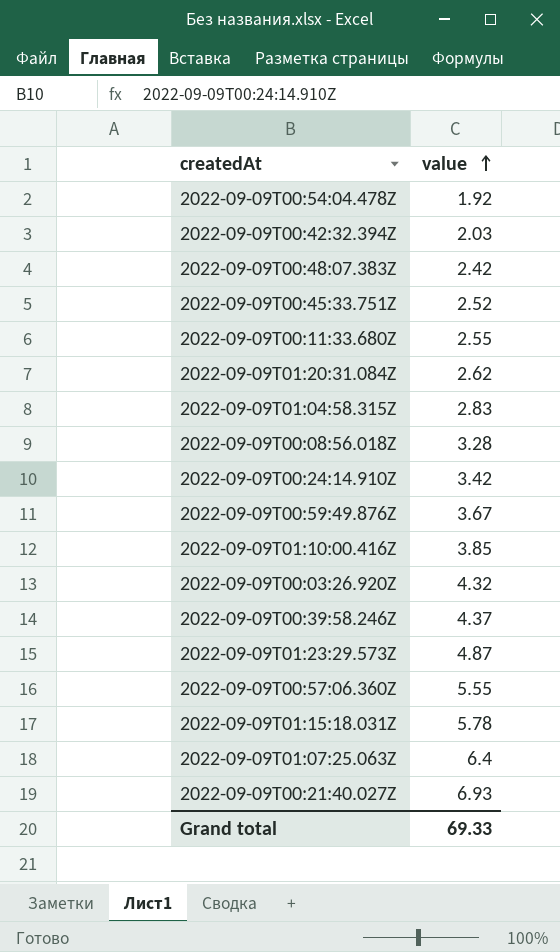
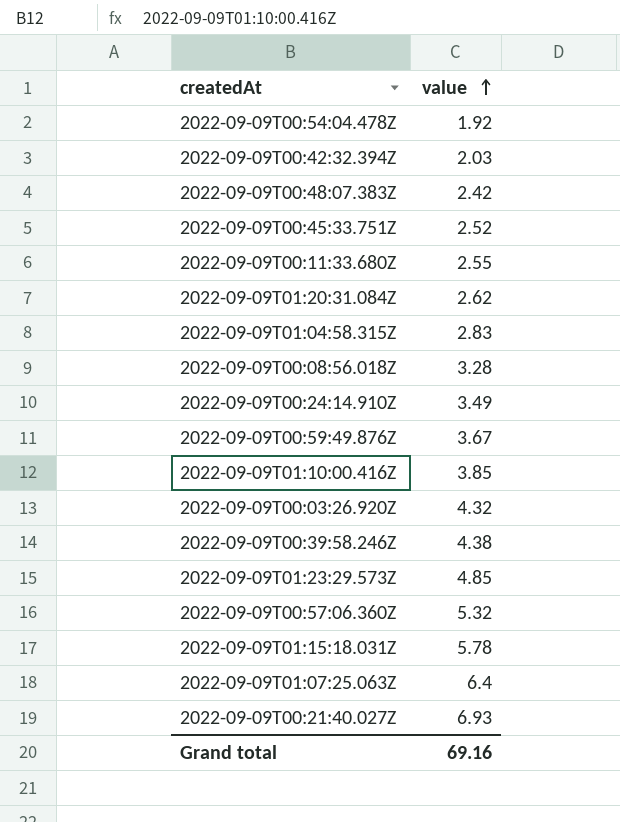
2022-09-09T00:24:14.910Z | value: 3.42 -> 3.49
2022-09-09T00:39:58.246Z | value: 4.37 -> 4.38
2022-09-09T01:23:29.573Z | value: 4.87 -> 4.85
2022-09-09T00:57:06.360Z | value: 5.55 -> 5.32
Grand total | value: 69.33 -> 69.16

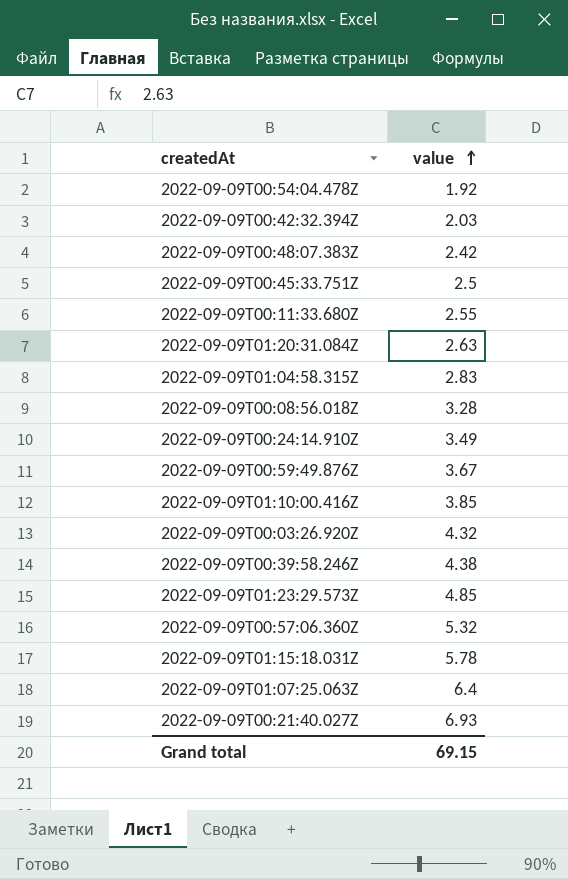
2022-09-09T00:45:33.751Z | value: 2.52 -> 2.5
2022-09-09T01:20:31.084Z | value: 2.62 -> 2.63
Grand total | value: 69.16 -> 69.15

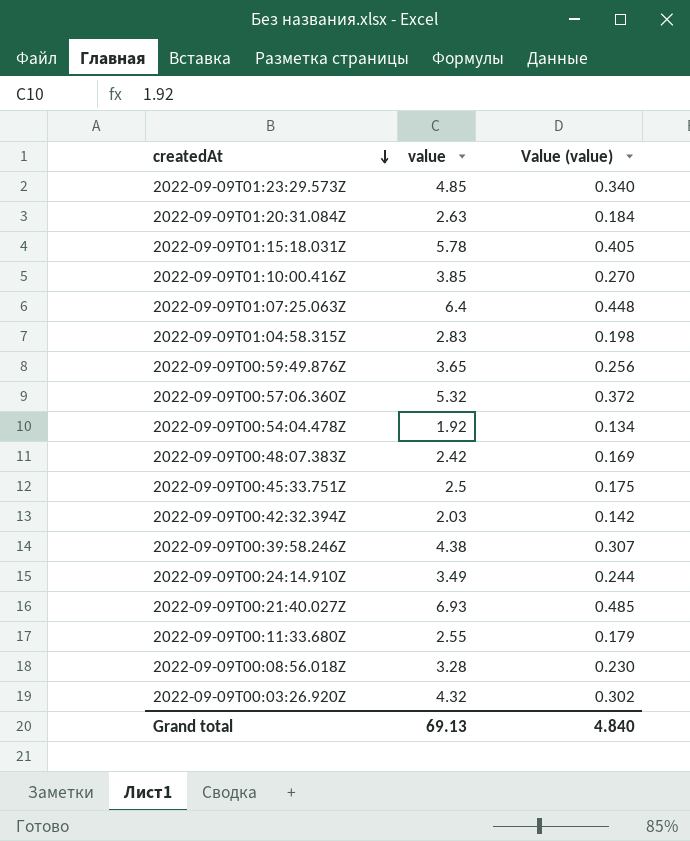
row order: value ascending -> createdAt descending
column Value (value) | formula: none -> [value] * 0.07
2022-09-09T00:59:49.876Z | value: 3.67 -> 3.65
Grand total | value: 69.15 -> 69.13

